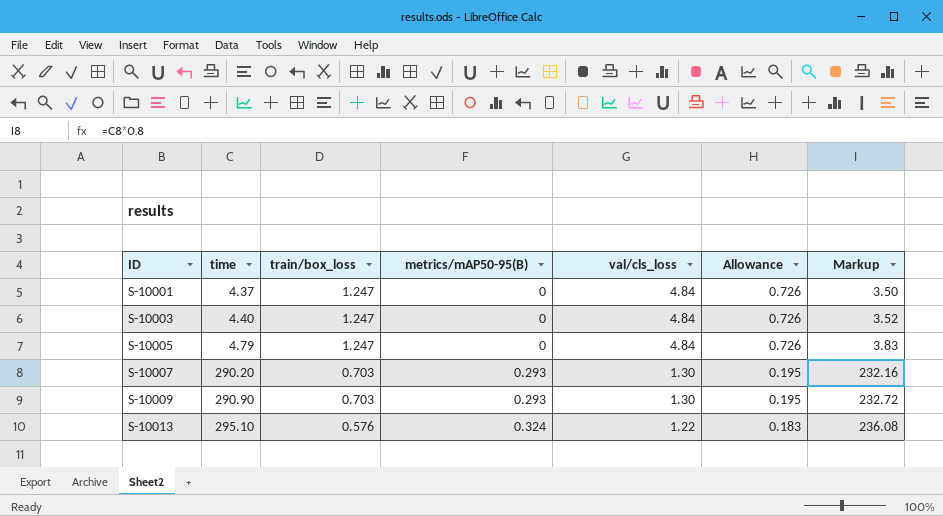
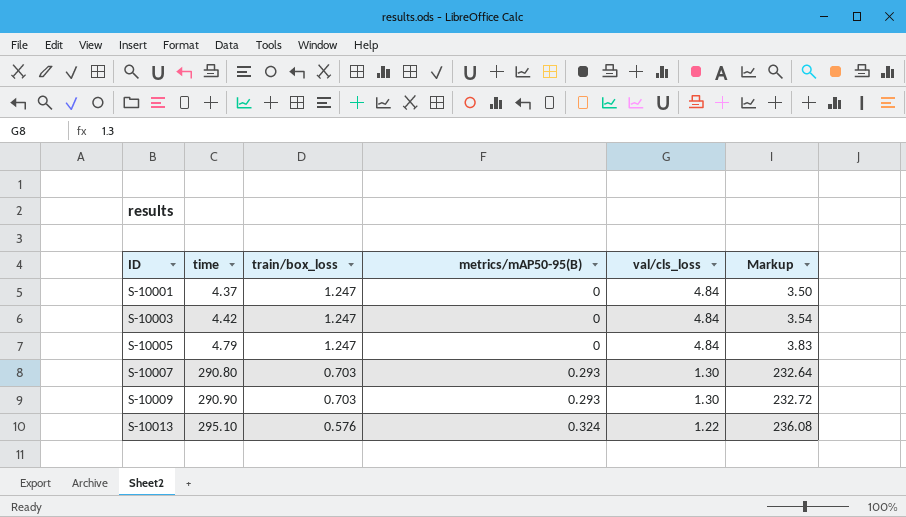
column Allowance | formula: [val/cls_loss] * 0.15 -> none
S-10003 | time: 4.40 -> 4.42
S-10003 | Markup: 3.52 -> 3.54
S-10007 | time: 290.20 -> 290.80
S-10007 | Markup: 232.16 -> 232.64

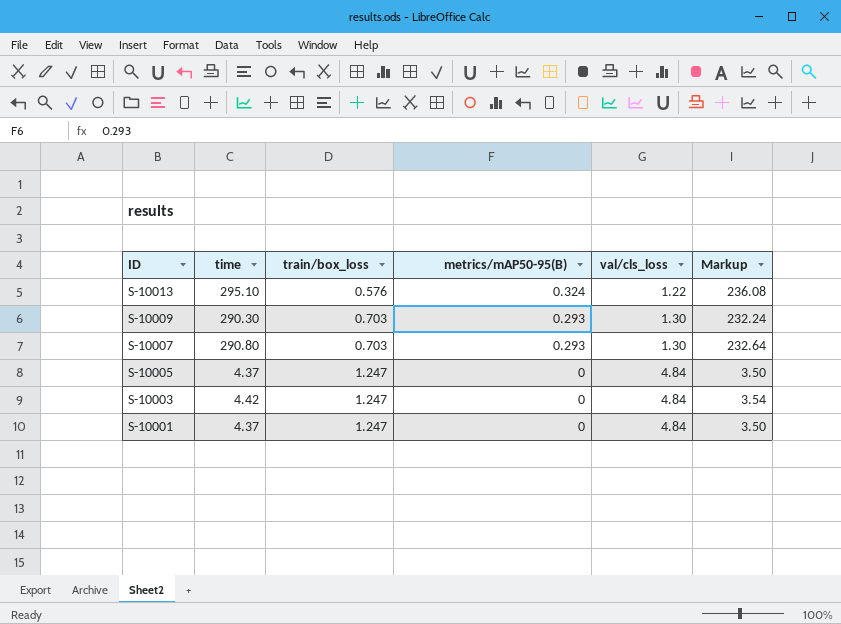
row order: ID ascending -> ID descending
S-10009 | time: 290.90 -> 290.30
S-10009 | Markup: 232.72 -> 232.24
S-10005 | time: 4.79 -> 4.37
S-10005 | Markup: 3.83 -> 3.50

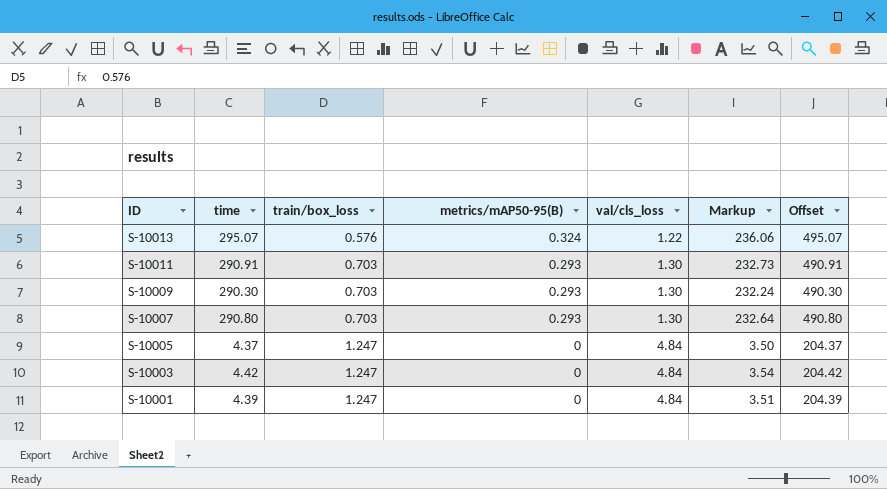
column Offset | formula: none -> [time] + 200
S-10013 | time: 295.10 -> 295.07
S-10013 | Markup: 236.08 -> 236.06
row S-10011: none -> 290.91 | 0.703 | 0.293 | 1.30 | 232.73 | 490.91
S-10001 | time: 4.37 -> 4.39
S-10001 | Markup: 3.50 -> 3.51

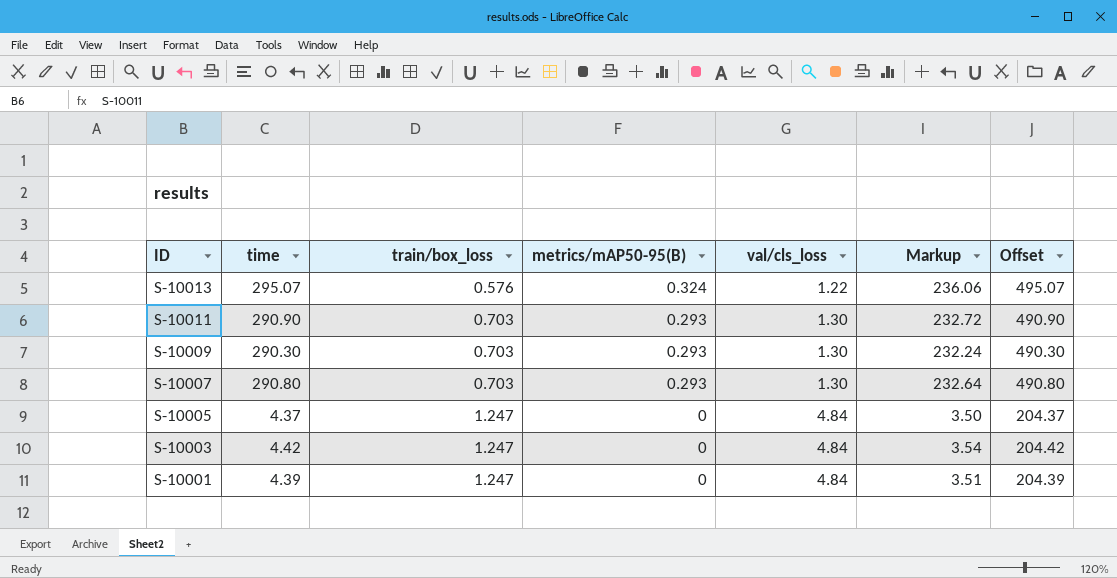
S-10011 | time: 290.91 -> 290.90
S-10011 | Markup: 232.73 -> 232.72
S-10011 | Offset: 490.91 -> 490.90

